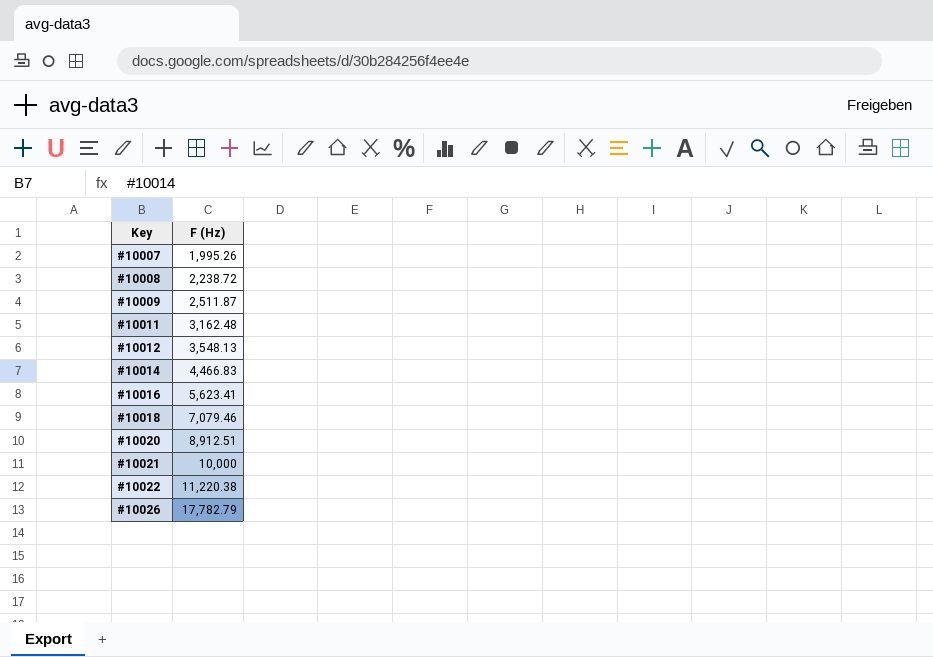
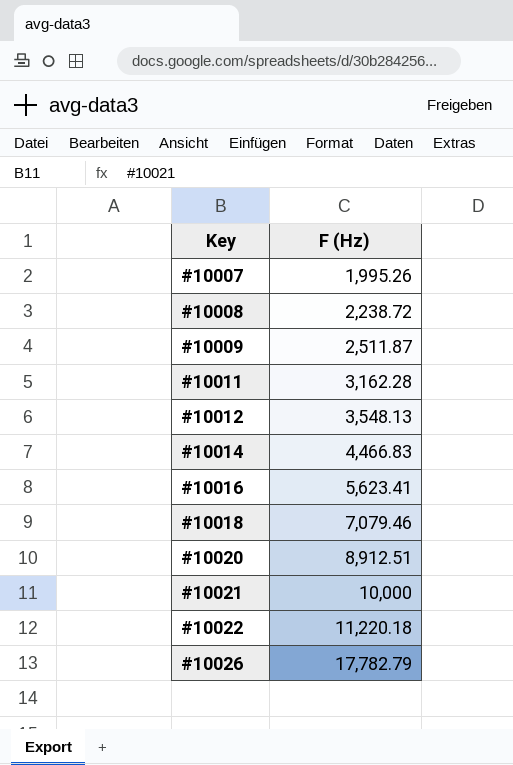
#10011 | F (Hz): 3,162.48 -> 3,162.28
#10022 | F (Hz): 11,220.38 -> 11,220.18

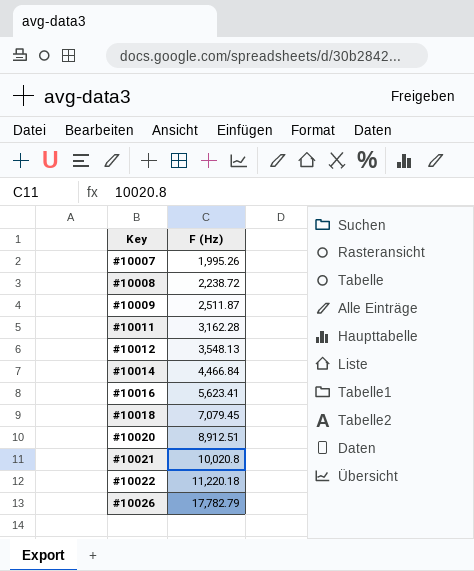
#10014 | F (Hz): 4,466.83 -> 4,466.84
#10018 | F (Hz): 7,079.46 -> 7,079.45
#10021 | F (Hz): 10,000 -> 10,020.8

